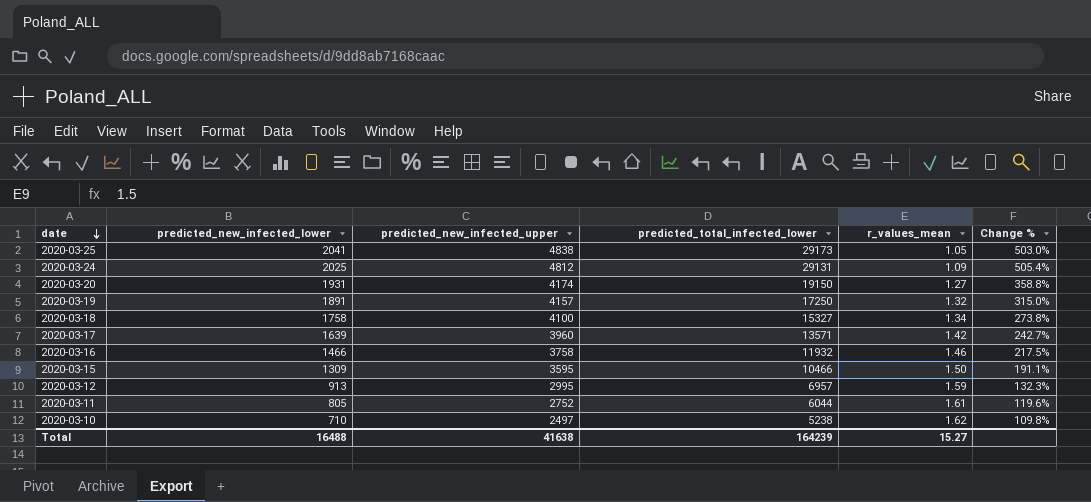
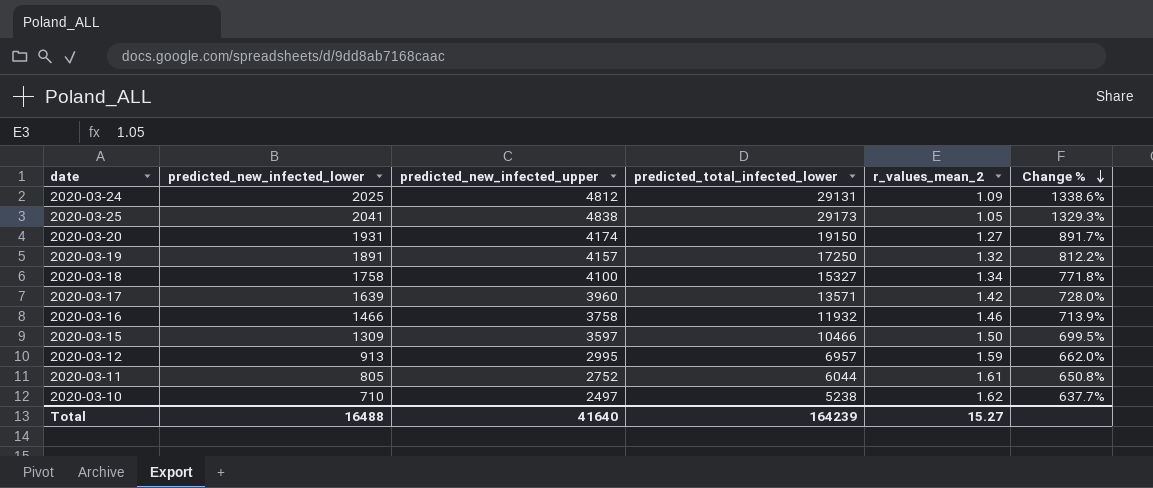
row order: date descending -> Change % descending
column name: r_values_mean -> r_values_mean_2
column Change % | formula: ([predicted_total_infected_lower] - [predicted_new_infected_upper]) / [predicted_new_infected_upper] -> ([predicted_total_infected_lower] - [predicted_new_infected_lower]) / [predicted_new_infected_lower]
2020-03-15 | predicted_new_infected_upper: 3595 -> 3597
Total | predicted_new_infected_upper: 41638 -> 41640

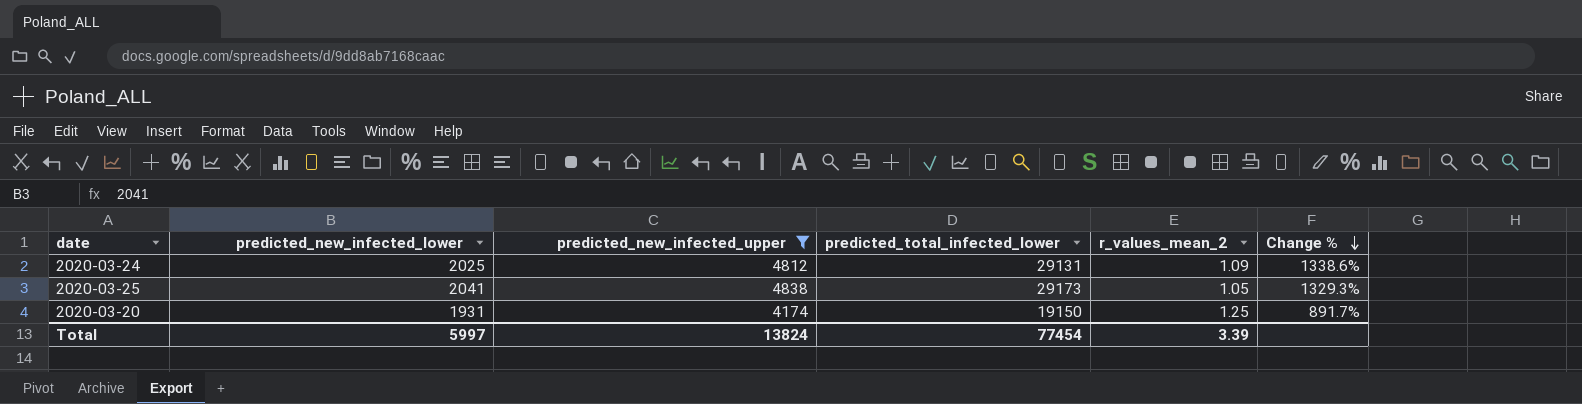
filter: none -> predicted_new_infected_upper >= 4174
2020-03-20 | r_values_mean_2: 1.27 -> 1.25
Total | predicted_new_infected_lower: 16488 -> 5997
Total | predicted_new_infected_upper: 41640 -> 13824
Total | predicted_total_infected_lower: 164239 -> 77454
Total | r_values_mean_2: 15.27 -> 3.39

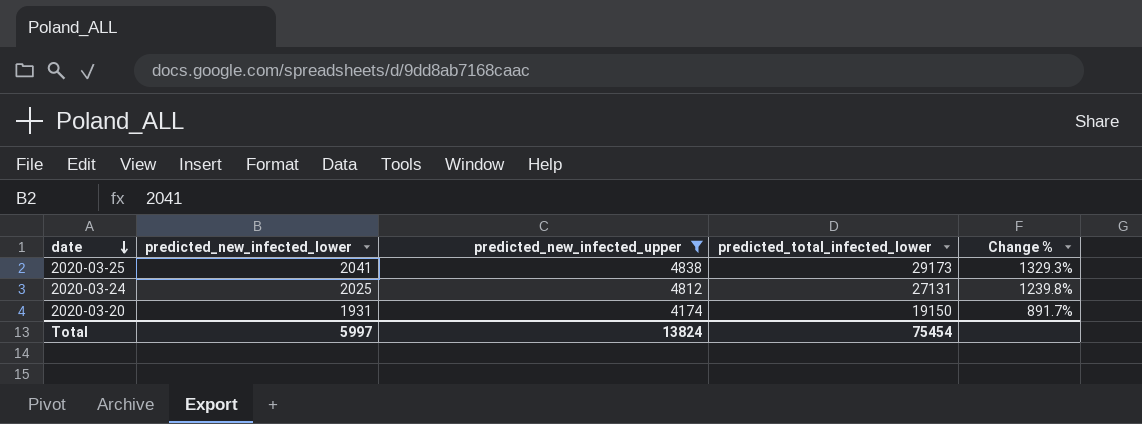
row order: Change % descending -> date descending
column r_values_mean_2 | position: 5 -> none
2020-03-24 | predicted_total_infected_lower: 29131 -> 27131
2020-03-24 | Change %: 1338.6% -> 1239.8%
Total | predicted_total_infected_lower: 77454 -> 75454

